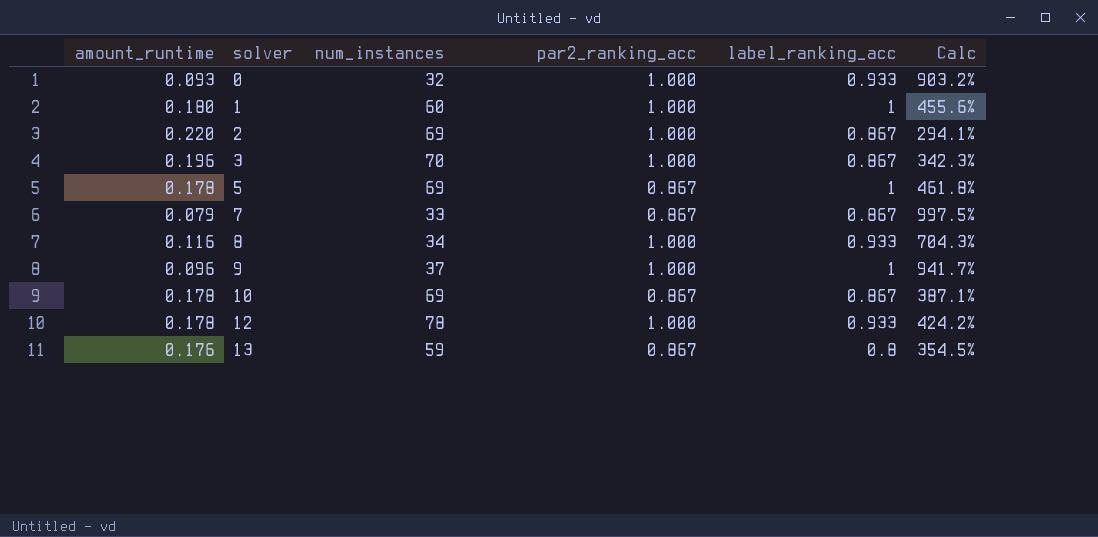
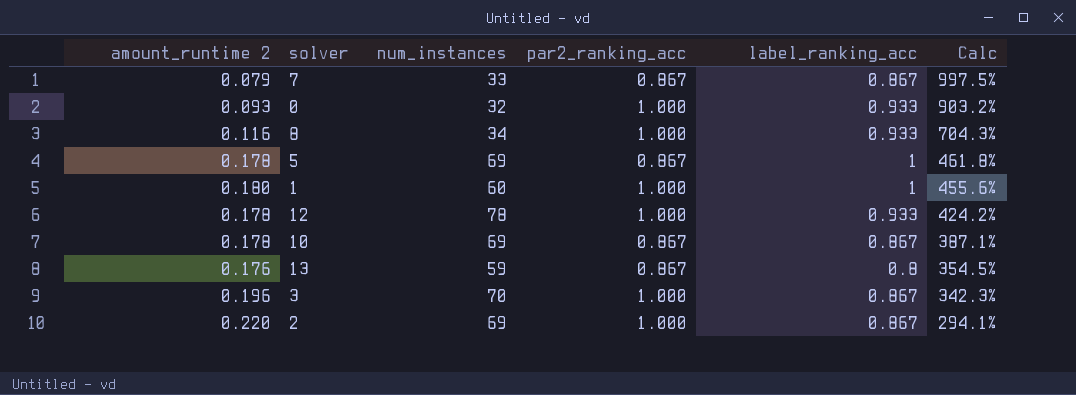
row order: solver ascending -> Calc descending
column name: amount_runtime -> amount_runtime 2
row 9: 0.096 | 37 | 1.000 | 1 | 941.7% -> none

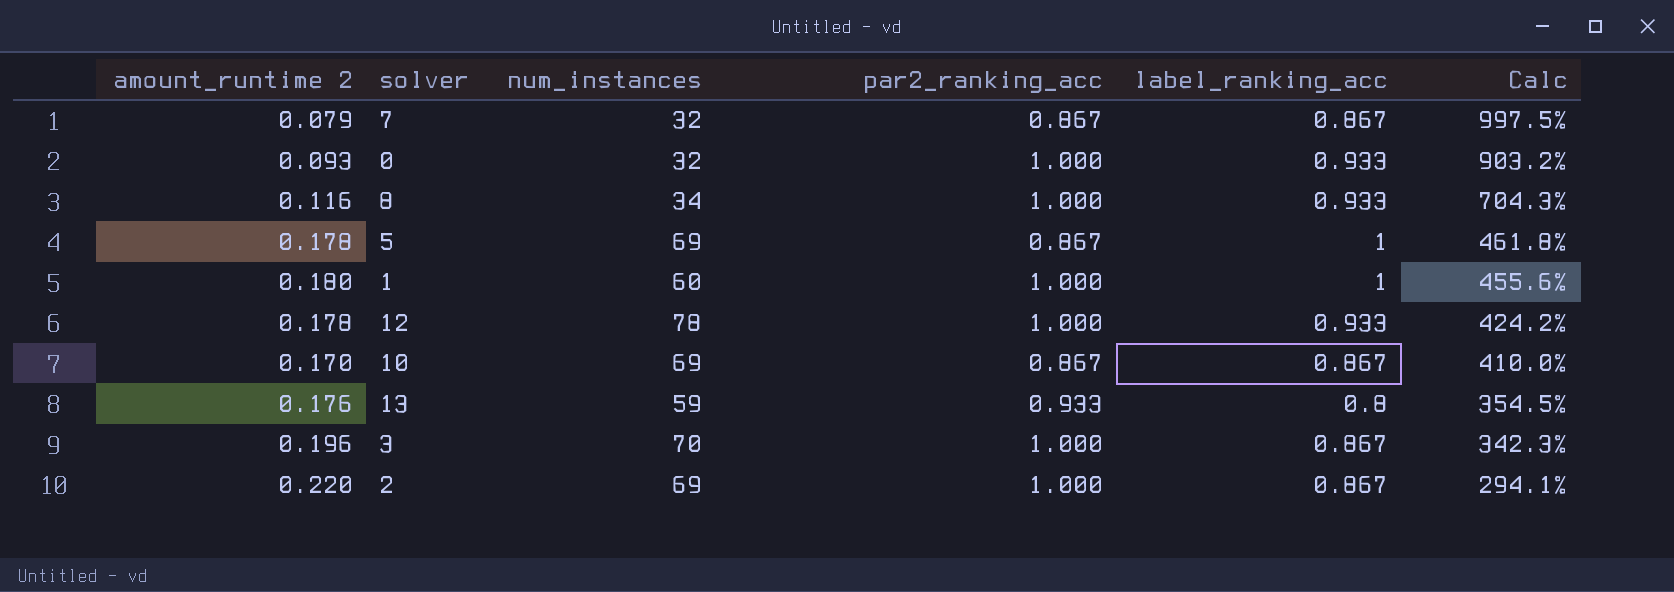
7 | num_instances: 33 -> 32
10 | amount_runtime 2: 0.178 -> 0.170
10 | Calc: 387.1% -> 410.0%
13 | par2_ranking_acc: 0.867 -> 0.933

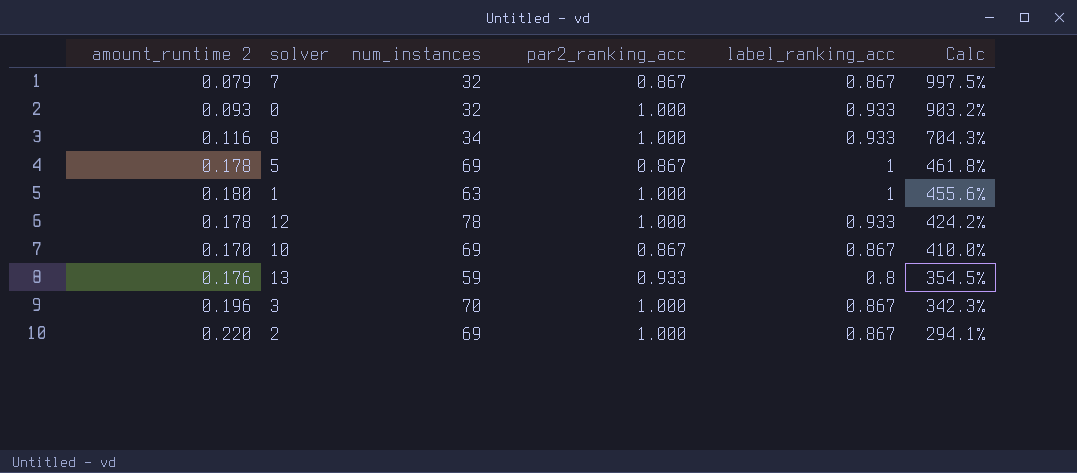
1 | num_instances: 60 -> 63

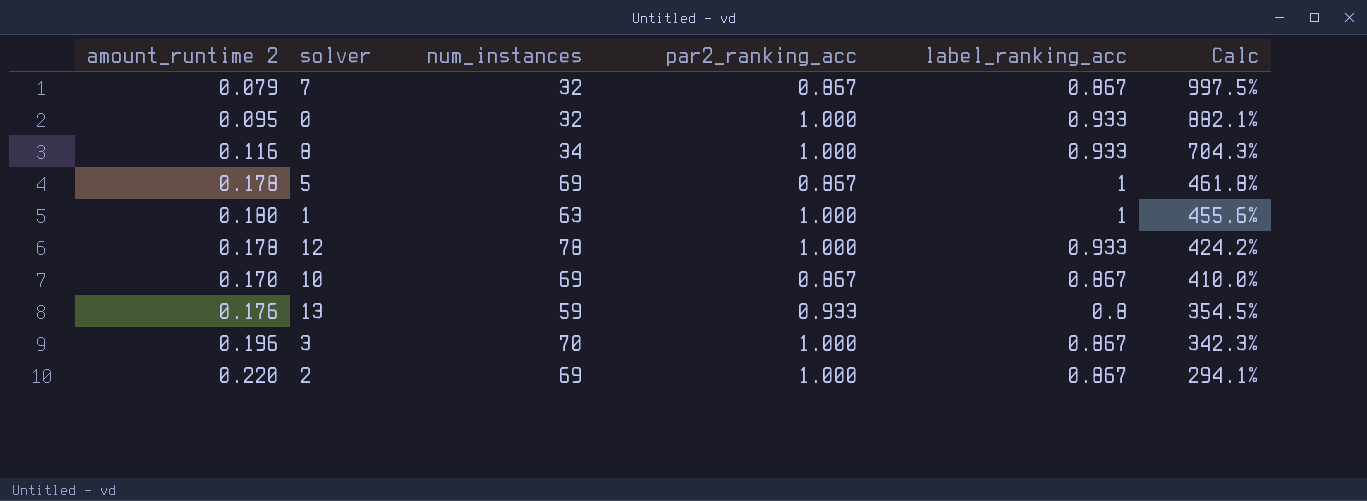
0 | amount_runtime 2: 0.093 -> 0.095
0 | Calc: 903.2% -> 882.1%

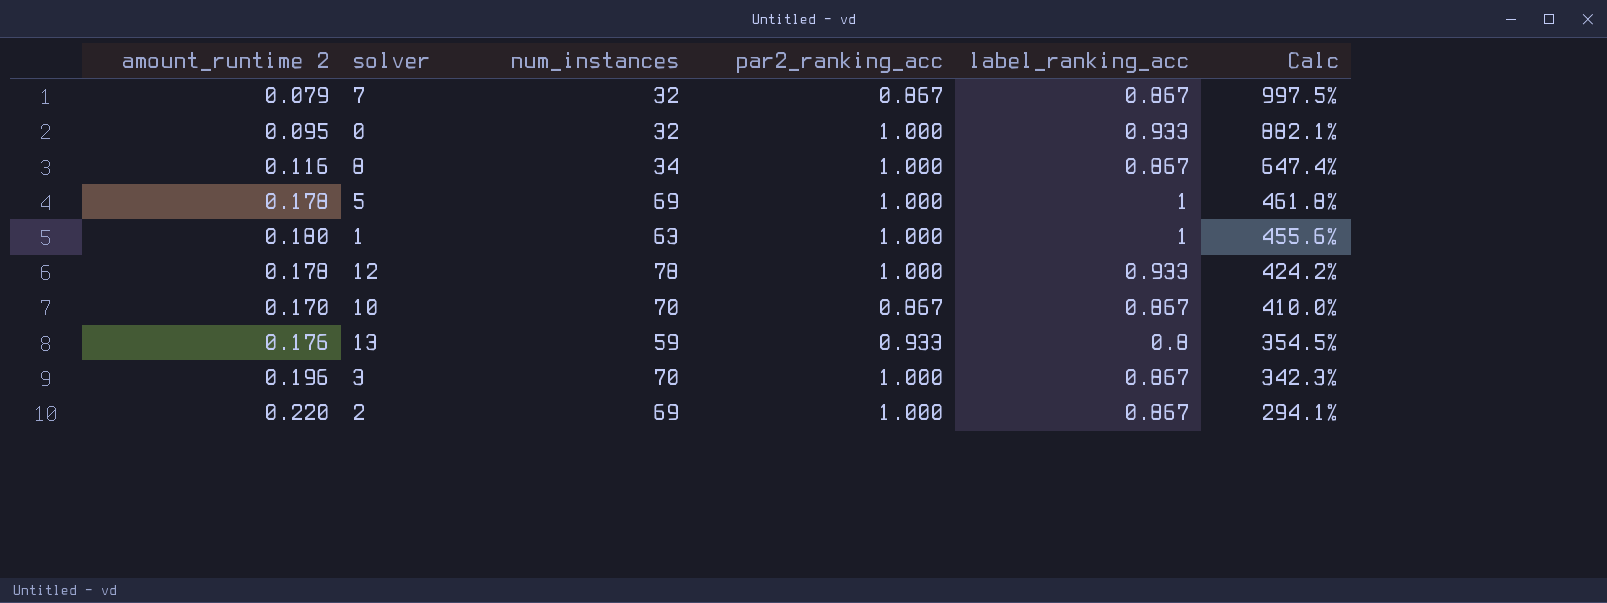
8 | label_ranking_acc: 0.933 -> 0.867
8 | Calc: 704.3% -> 647.4%
5 | par2_ranking_acc: 0.867 -> 1.000
10 | num_instances: 69 -> 70

